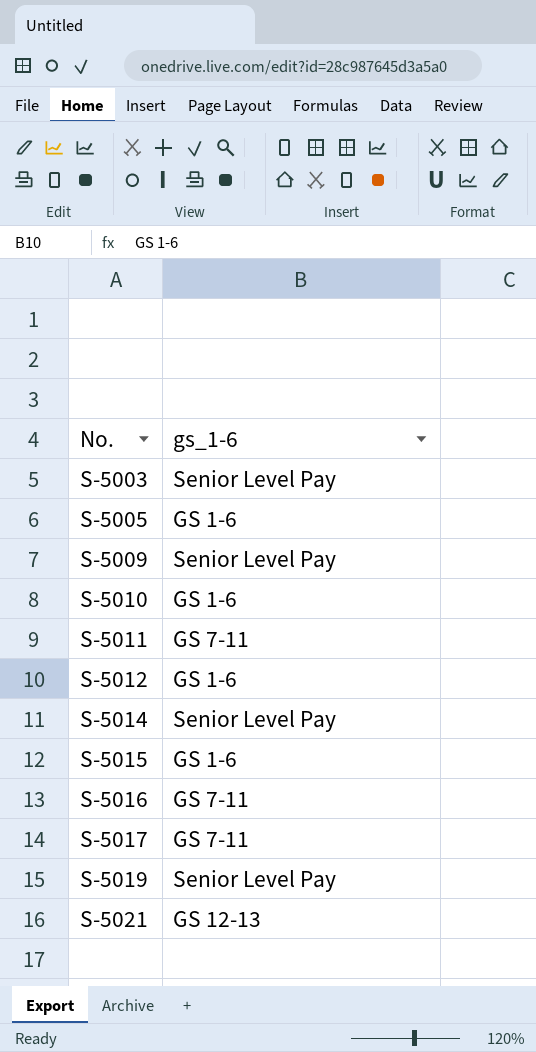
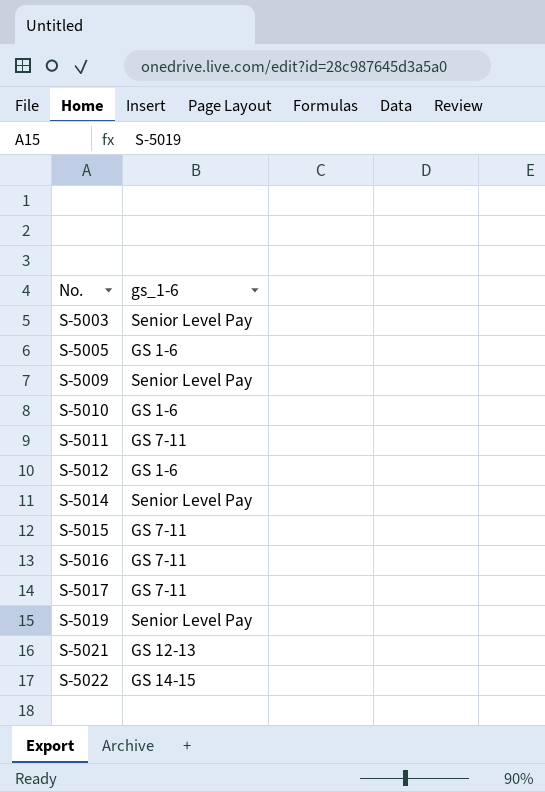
S-5015 | gs_1-6: GS 1-6 -> GS 7-11
row S-5022: none -> GS 14-15

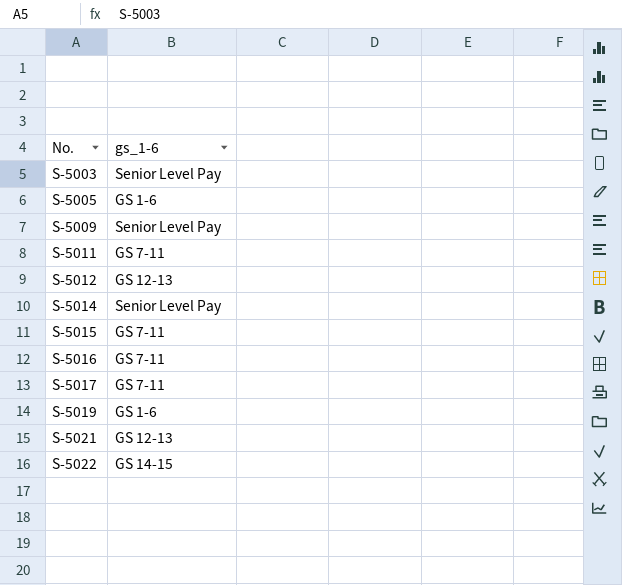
row S-5010: GS 1-6 -> none
S-5012 | gs_1-6: GS 1-6 -> GS 12-13
S-5019 | gs_1-6: Senior Level Pay -> GS 1-6

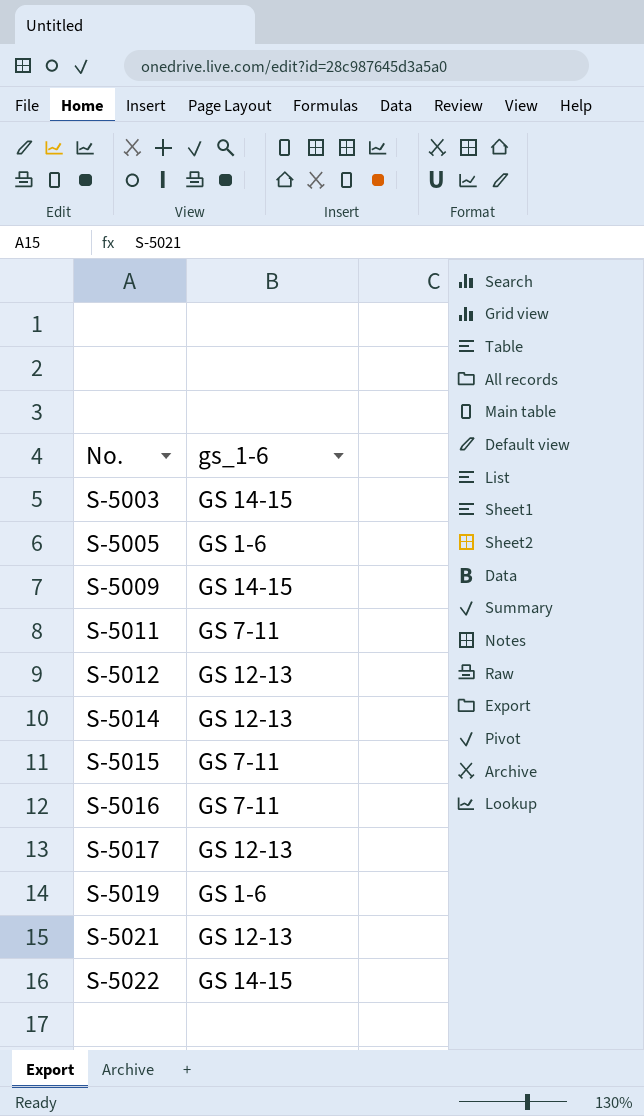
S-5003 | gs_1-6: Senior Level Pay -> GS 14-15
S-5009 | gs_1-6: Senior Level Pay -> GS 14-15
S-5014 | gs_1-6: Senior Level Pay -> GS 12-13
S-5017 | gs_1-6: GS 7-11 -> GS 12-13

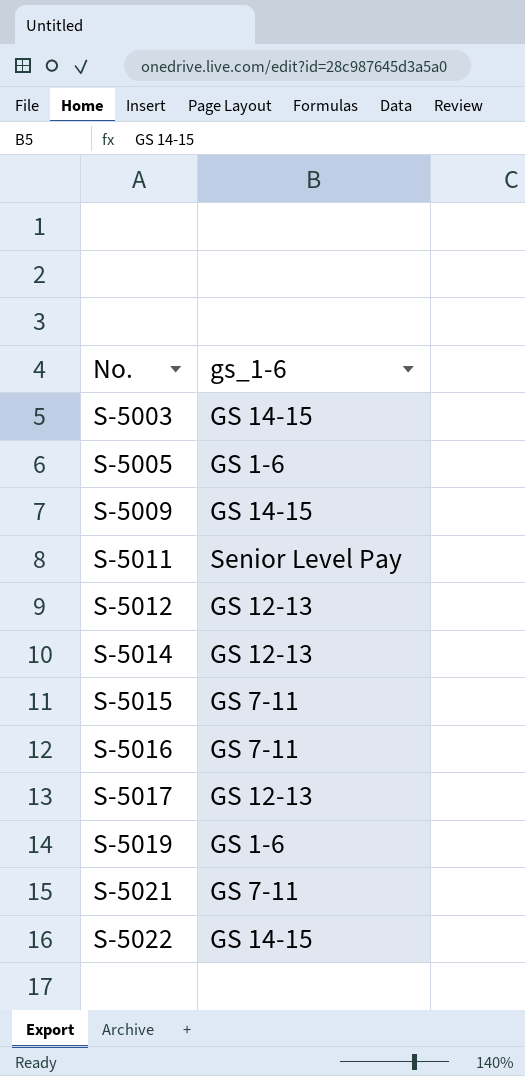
S-5011 | gs_1-6: GS 7-11 -> Senior Level Pay
S-5021 | gs_1-6: GS 12-13 -> GS 7-11

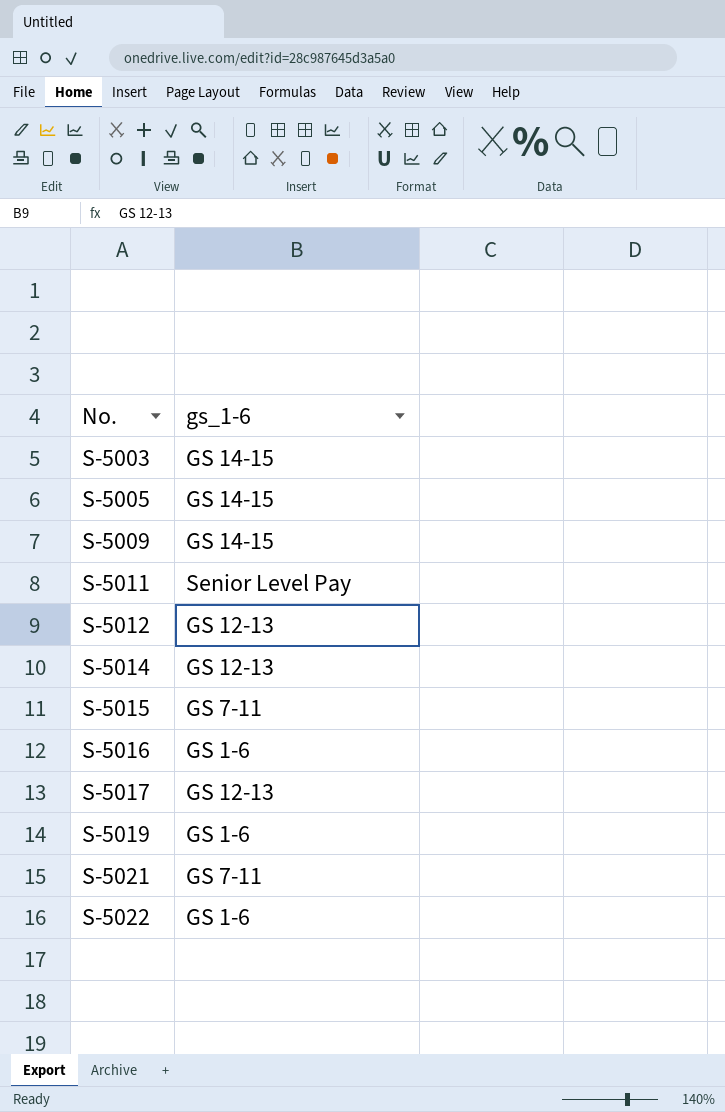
S-5005 | gs_1-6: GS 1-6 -> GS 14-15
S-5016 | gs_1-6: GS 7-11 -> GS 1-6
S-5022 | gs_1-6: GS 14-15 -> GS 1-6

